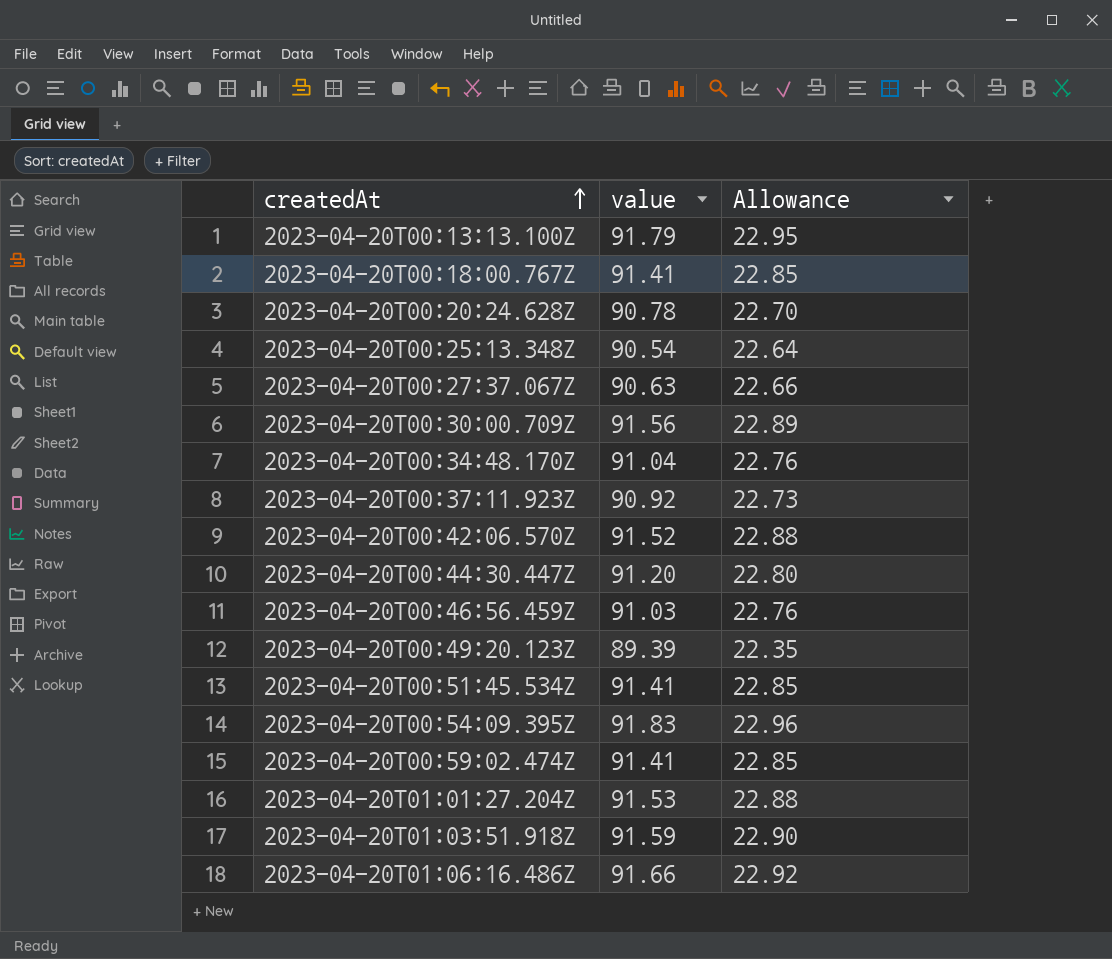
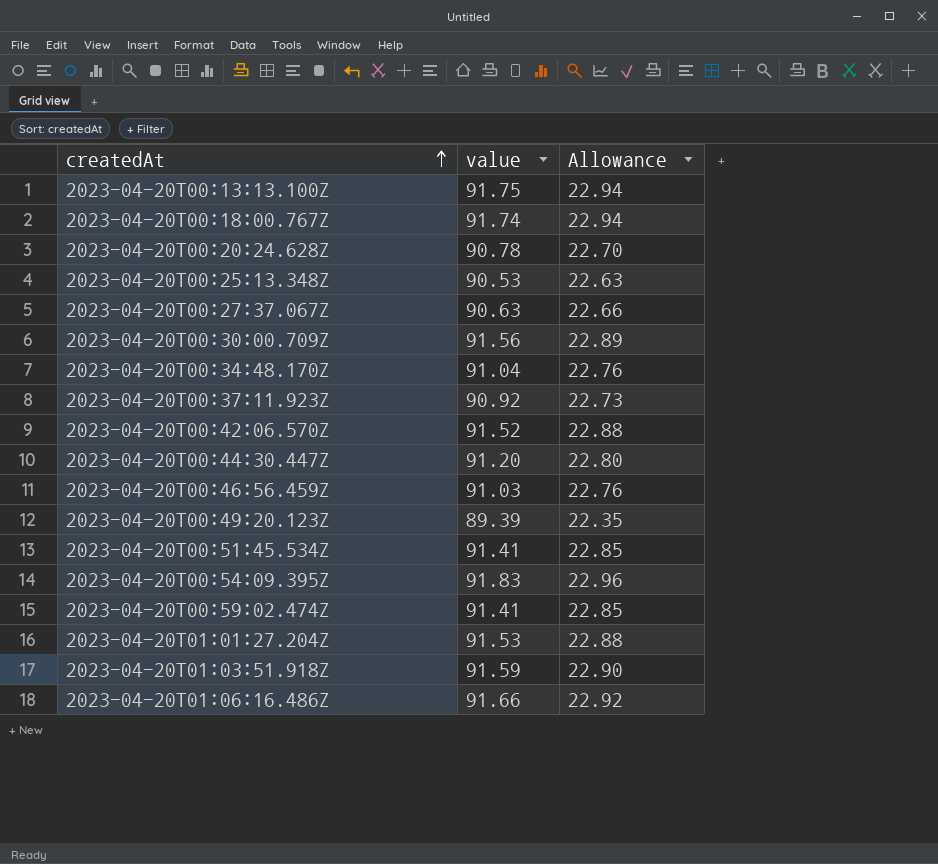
2023-04-20T00:13:13.100Z | value: 91.79 -> 91.75
2023-04-20T00:13:13.100Z | Allowance: 22.95 -> 22.94
2023-04-20T00:18:00.767Z | value: 91.41 -> 91.74
2023-04-20T00:18:00.767Z | Allowance: 22.85 -> 22.94
2023-04-20T00:25:13.348Z | value: 90.54 -> 90.53
2023-04-20T00:25:13.348Z | Allowance: 22.64 -> 22.63

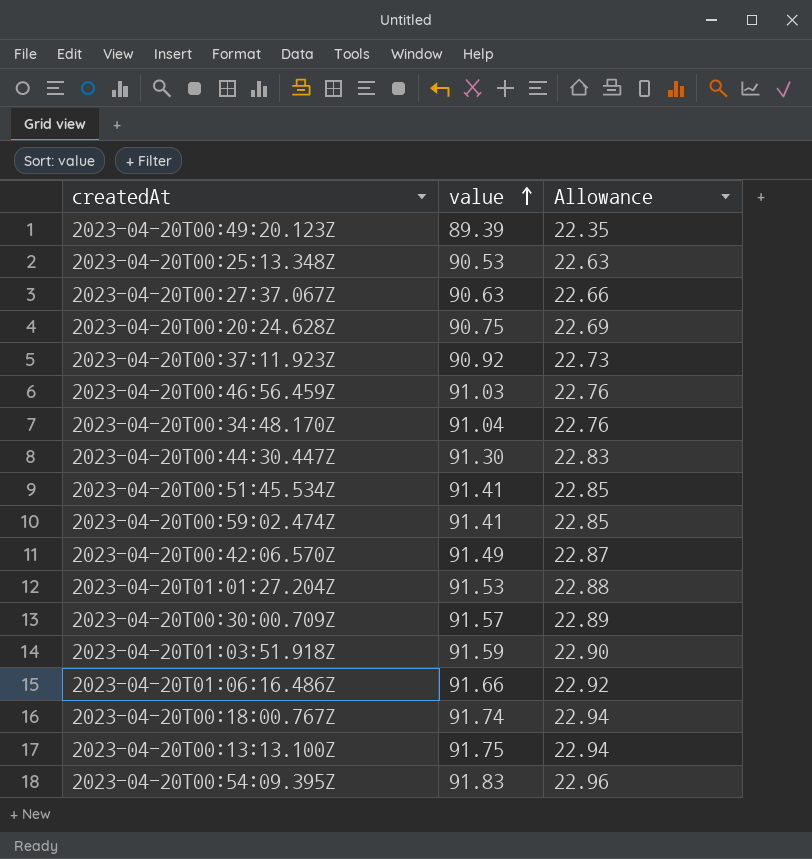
row order: createdAt ascending -> value ascending
2023-04-20T00:20:24.628Z | value: 90.78 -> 90.75
2023-04-20T00:20:24.628Z | Allowance: 22.70 -> 22.69
2023-04-20T00:44:30.447Z | value: 91.20 -> 91.30
2023-04-20T00:44:30.447Z | Allowance: 22.80 -> 22.83
2023-04-20T00:42:06.570Z | value: 91.52 -> 91.49
2023-04-20T00:42:06.570Z | Allowance: 22.88 -> 22.87
2023-04-20T00:30:00.709Z | value: 91.56 -> 91.57

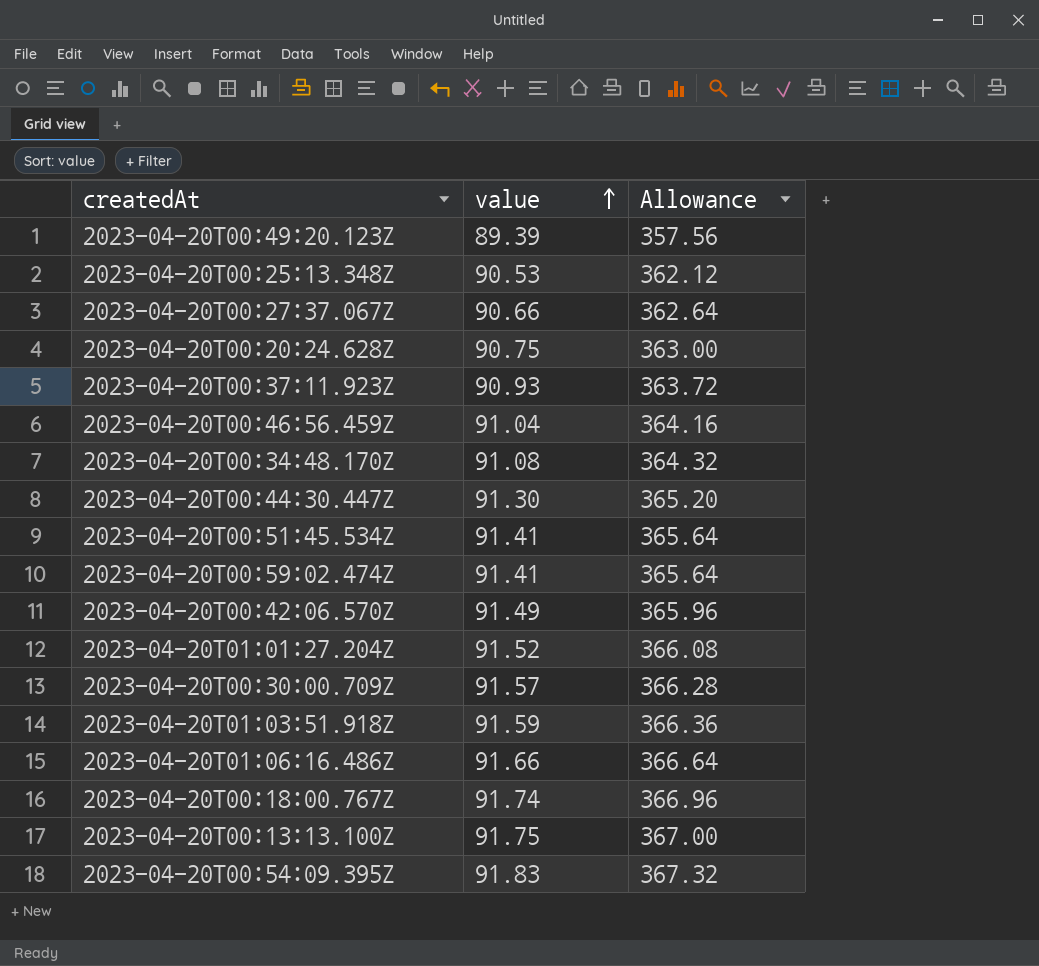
column Allowance | formula: [value] * 0.25 -> [value] * 4
2023-04-20T00:27:37.067Z | value: 90.63 -> 90.66
2023-04-20T00:37:11.923Z | value: 90.92 -> 90.93
2023-04-20T00:46:56.459Z | value: 91.03 -> 91.04
2023-04-20T00:34:48.170Z | value: 91.04 -> 91.08
2023-04-20T01:01:27.204Z | value: 91.53 -> 91.52

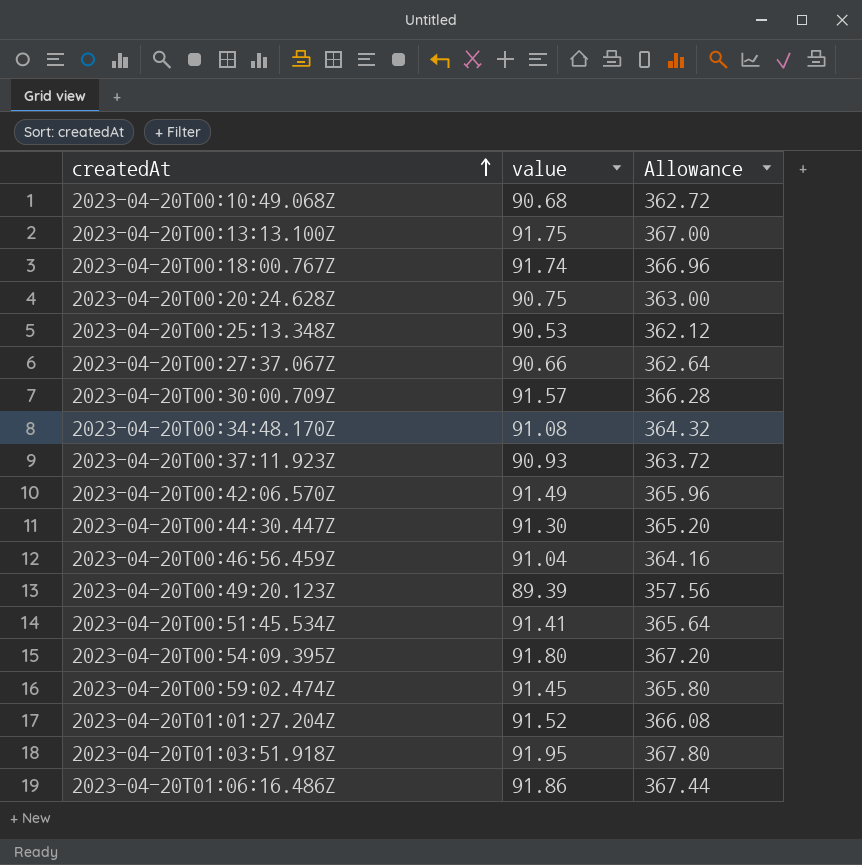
row order: value ascending -> createdAt ascending
row 2023-04-20T00:10:49.068Z: none -> 90.68 | 362.72
2023-04-20T00:54:09.395Z | value: 91.83 -> 91.80
2023-04-20T00:54:09.395Z | Allowance: 367.32 -> 367.20
2023-04-20T00:59:02.474Z | value: 91.41 -> 91.45
2023-04-20T00:59:02.474Z | Allowance: 365.64 -> 365.80
2023-04-20T01:03:51.918Z | value: 91.59 -> 91.95
2023-04-20T01:03:51.918Z | Allowance: 366.36 -> 367.80
2023-04-20T01:06:16.486Z | value: 91.66 -> 91.86
2023-04-20T01:06:16.486Z | Allowance: 366.64 -> 367.44

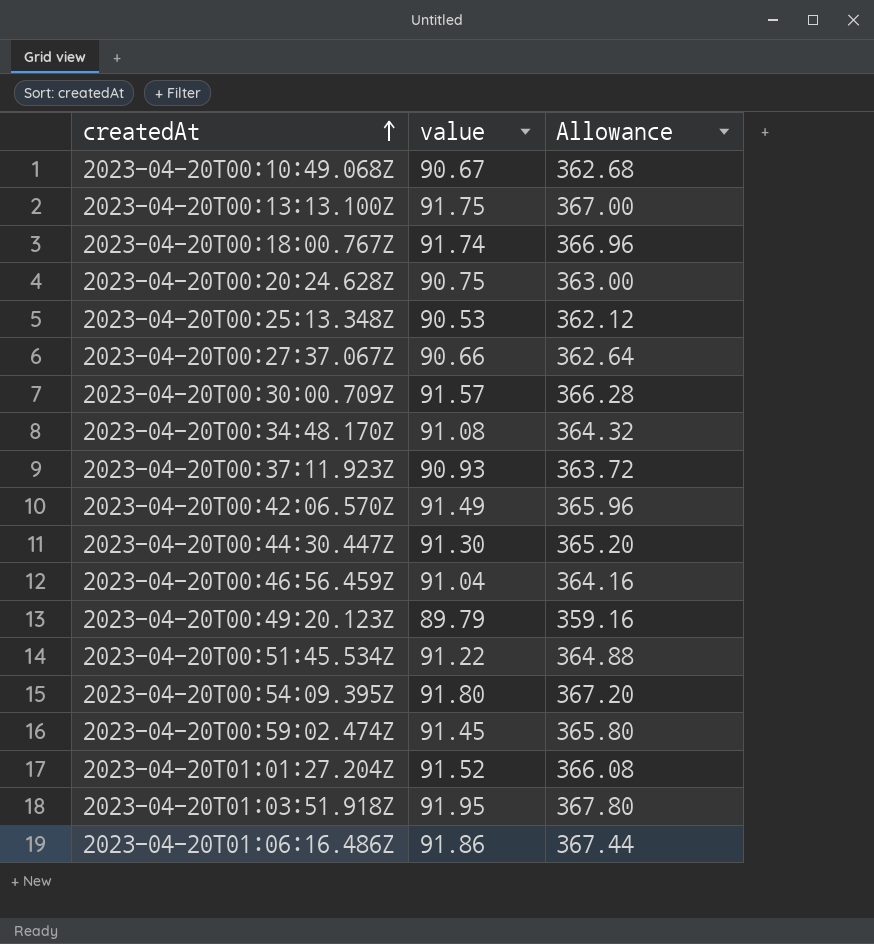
2023-04-20T00:10:49.068Z | value: 90.68 -> 90.67
2023-04-20T00:10:49.068Z | Allowance: 362.72 -> 362.68
2023-04-20T00:49:20.123Z | value: 89.39 -> 89.79
2023-04-20T00:49:20.123Z | Allowance: 357.56 -> 359.16
2023-04-20T00:51:45.534Z | value: 91.41 -> 91.22
2023-04-20T00:51:45.534Z | Allowance: 365.64 -> 364.88

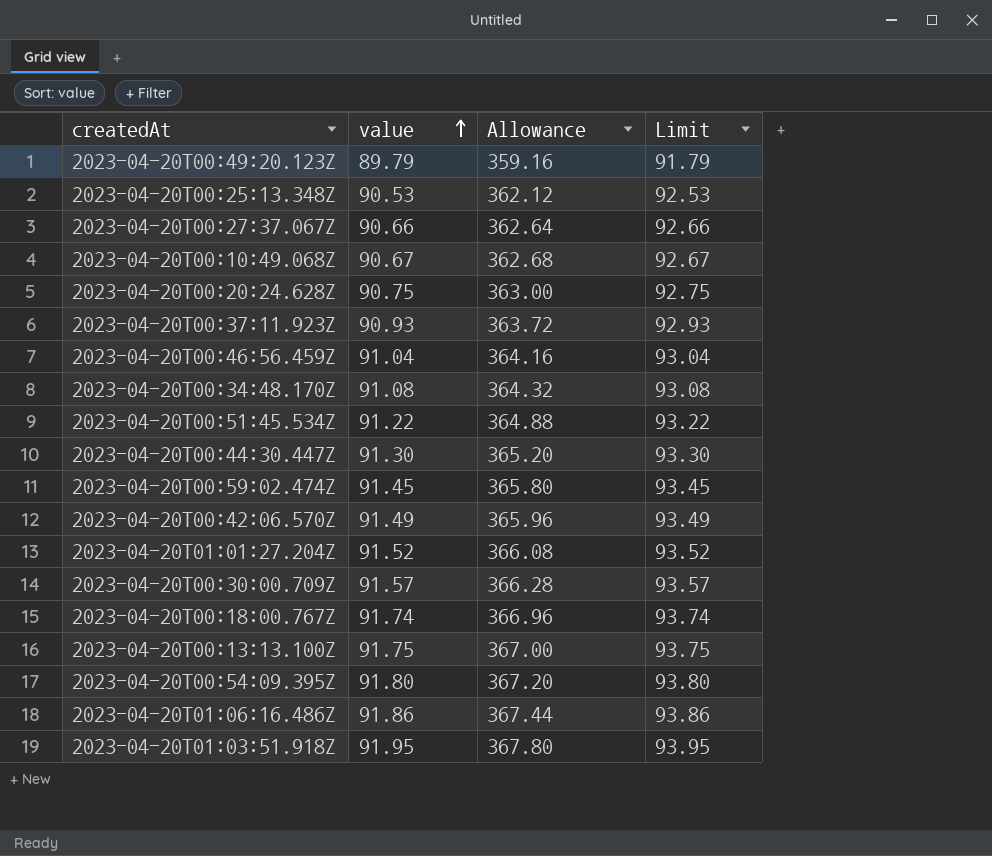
row order: createdAt ascending -> value ascending
column Limit | formula: none -> [value] + 2

